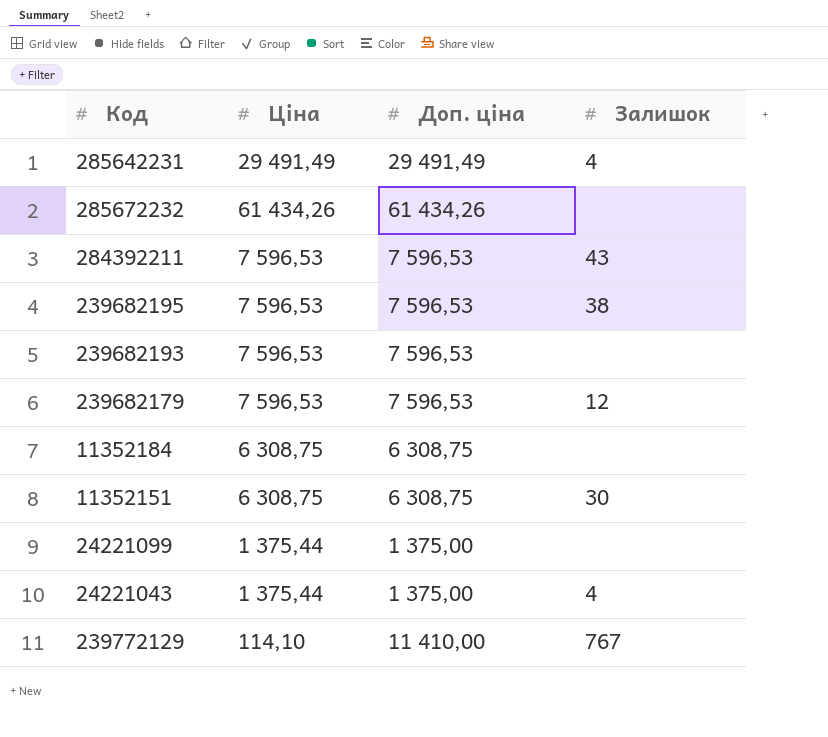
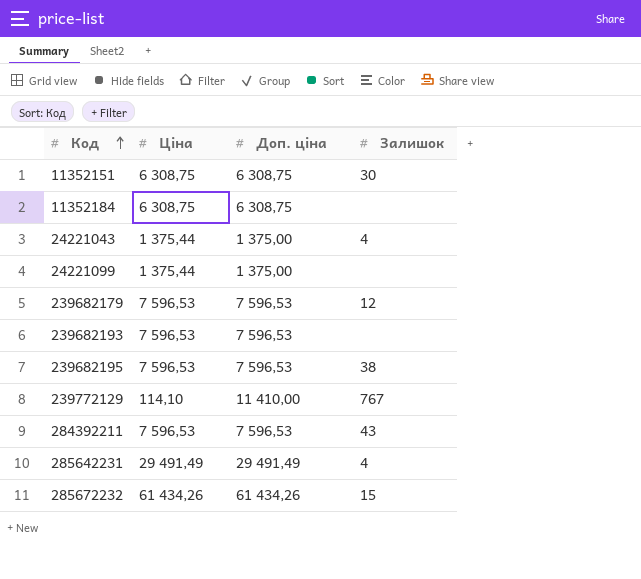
row order: none -> Код ascending
285672232 | Залишок: none -> 15

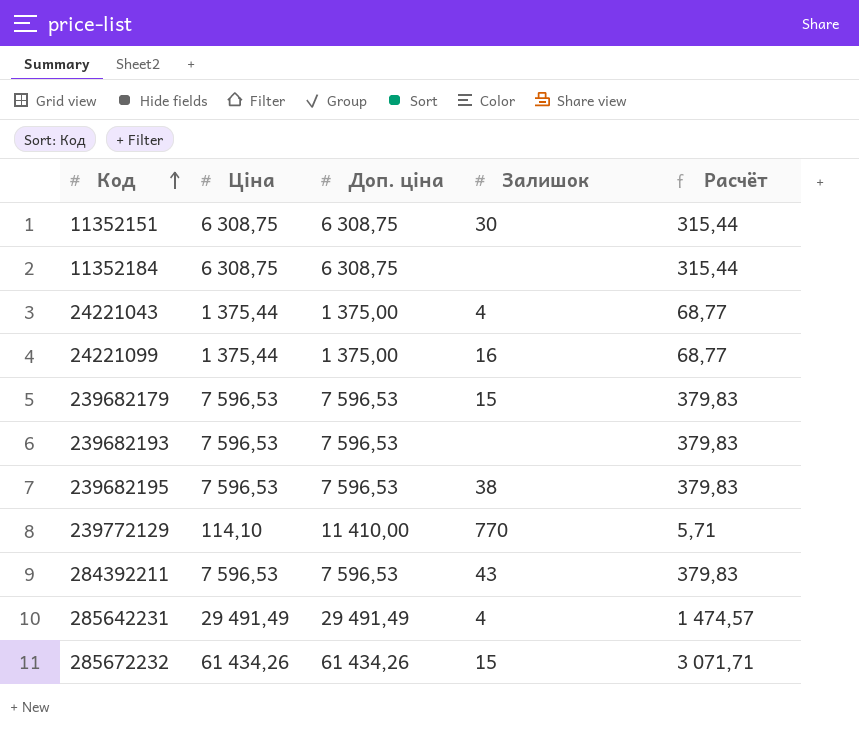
column Расчёт | formula: none -> [Ціна] * 0,05
24221099 | Залишок: none -> 16
239682179 | Залишок: 12 -> 15
239772129 | Залишок: 767 -> 770

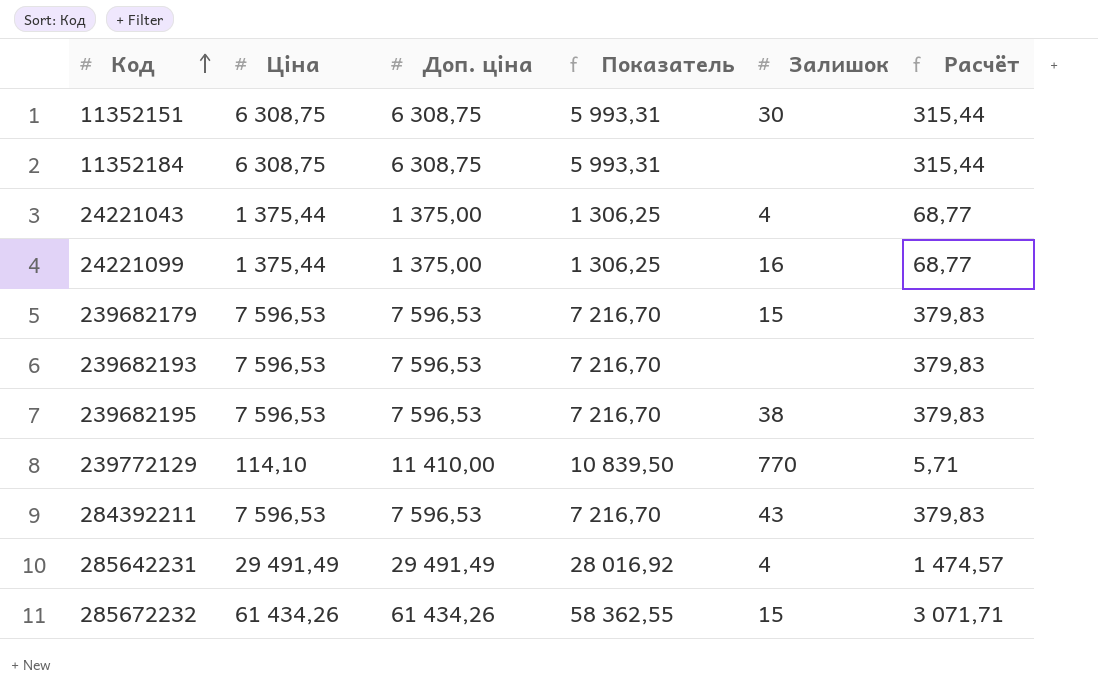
column Показатель | formula: none -> [Доп. ціна] * 0,95

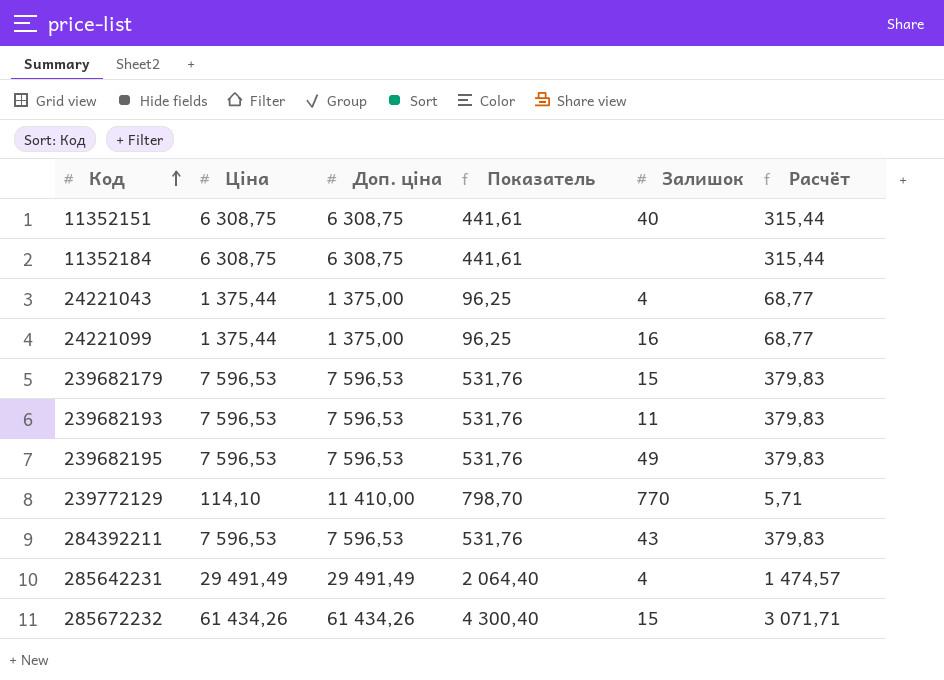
column Показатель | formula: [Доп. ціна] * 0,95 -> [Доп. ціна] * 0,07
11352151 | Залишок: 30 -> 40
239682193 | Залишок: none -> 11
239682195 | Залишок: 38 -> 49

